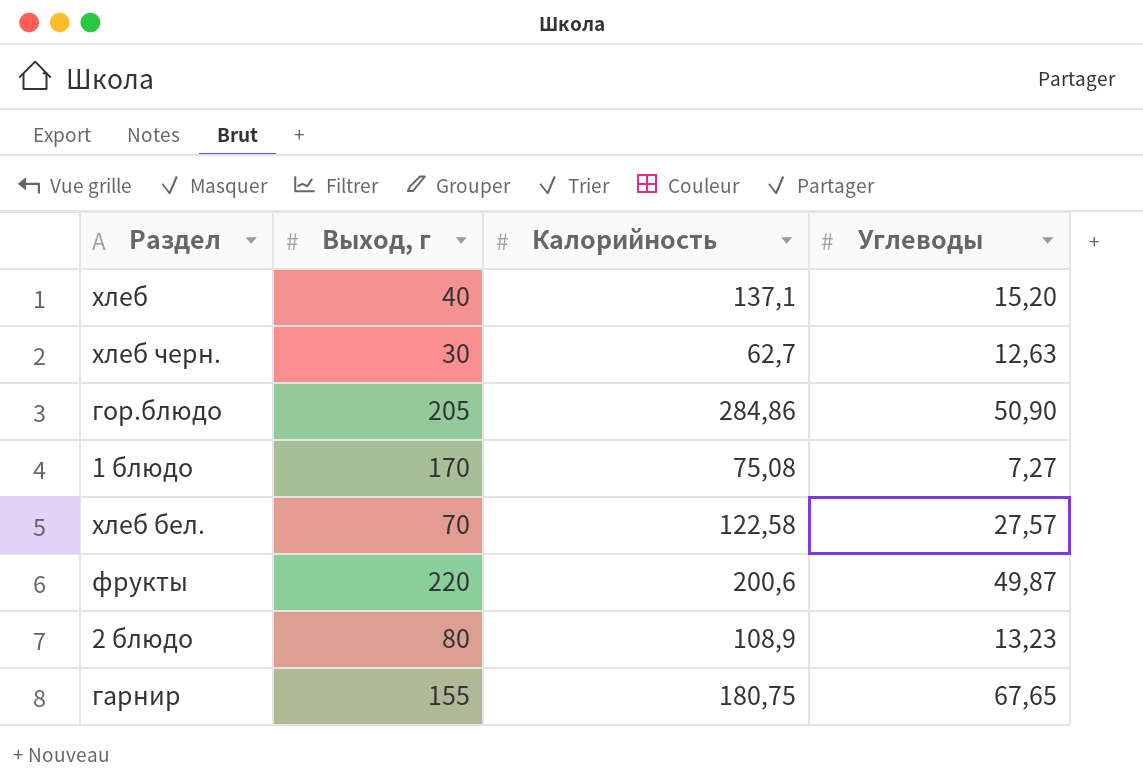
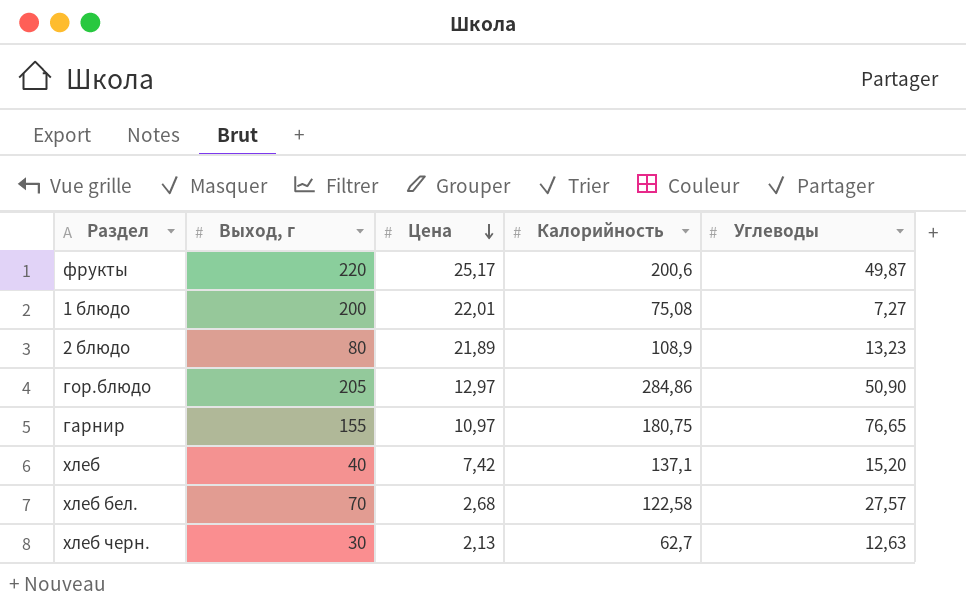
row order: none -> Цена descending
column Цена | position: none -> 3
1 блюдо | Выход, г: 170 -> 200
гарнир | Углеводы: 67,65 -> 76,65

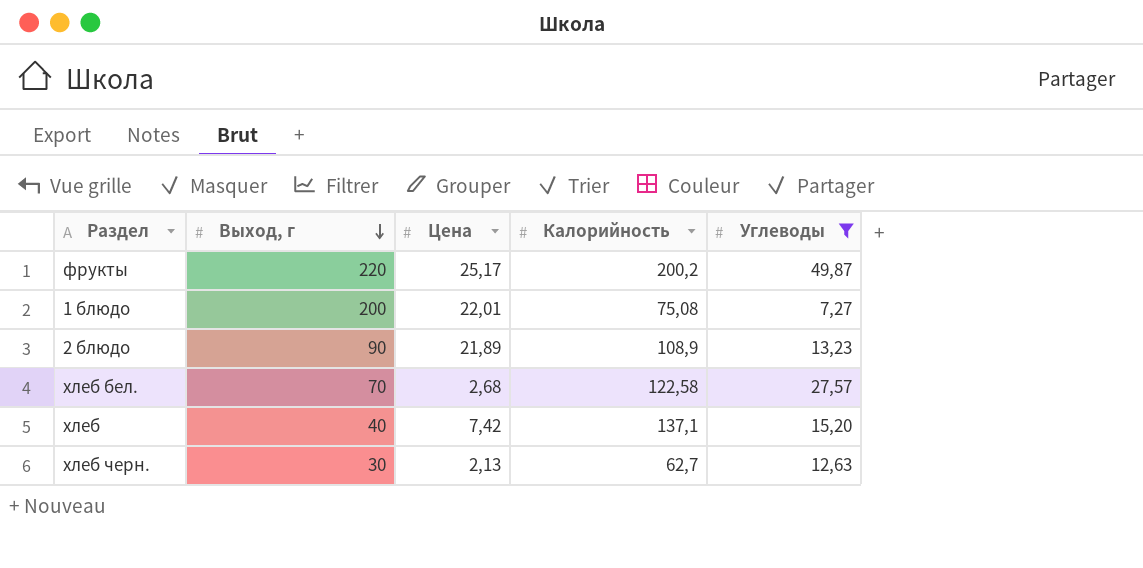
filter: none -> Углеводы <= 49,87
row order: Цена descending -> Выход, г descending
фрукты | Калорийность: 200,6 -> 200,2
2 блюдо | Выход, г: 80 -> 90

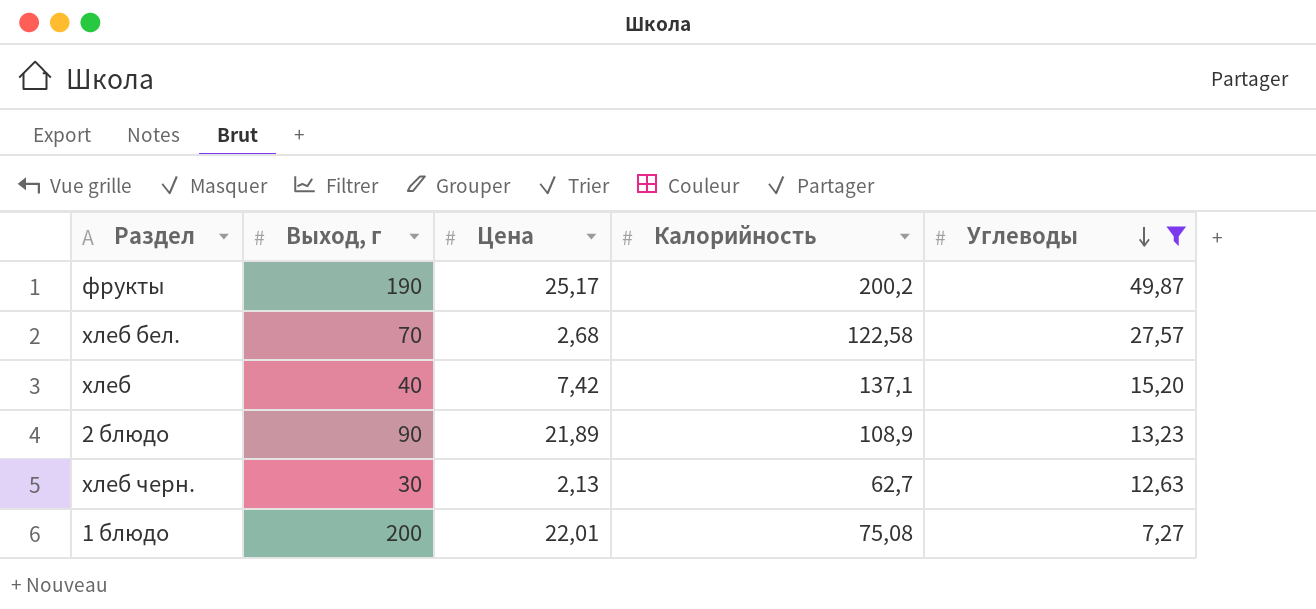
row order: Выход, г descending -> Углеводы descending
фрукты | Выход, г: 220 -> 190

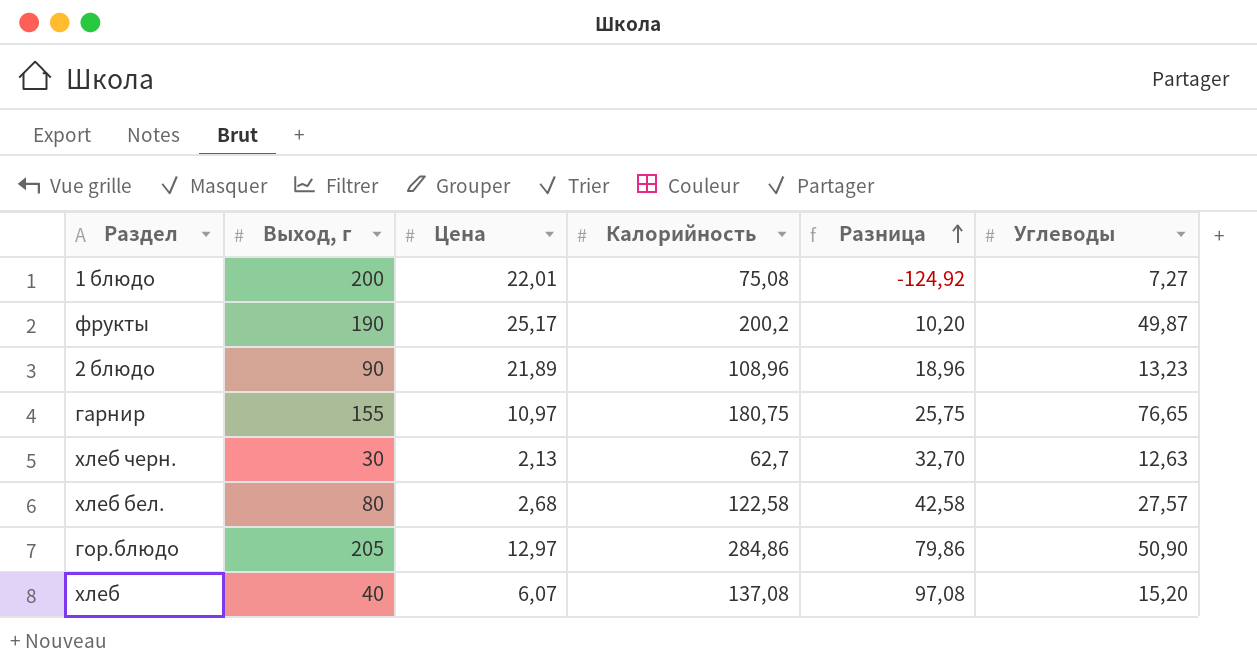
filter: Углеводы <= 49,87 -> none
row order: Углеводы descending -> Разница ascending
column Разница | formula: none -> [Калорийность] - [Выход, г]
2 блюдо | Калорийность: 108,9 -> 108,96
хлеб бел. | Выход, г: 70 -> 80
хлеб | Цена: 7,42 -> 6,07
хлеб | Калорийность: 137,1 -> 137,08

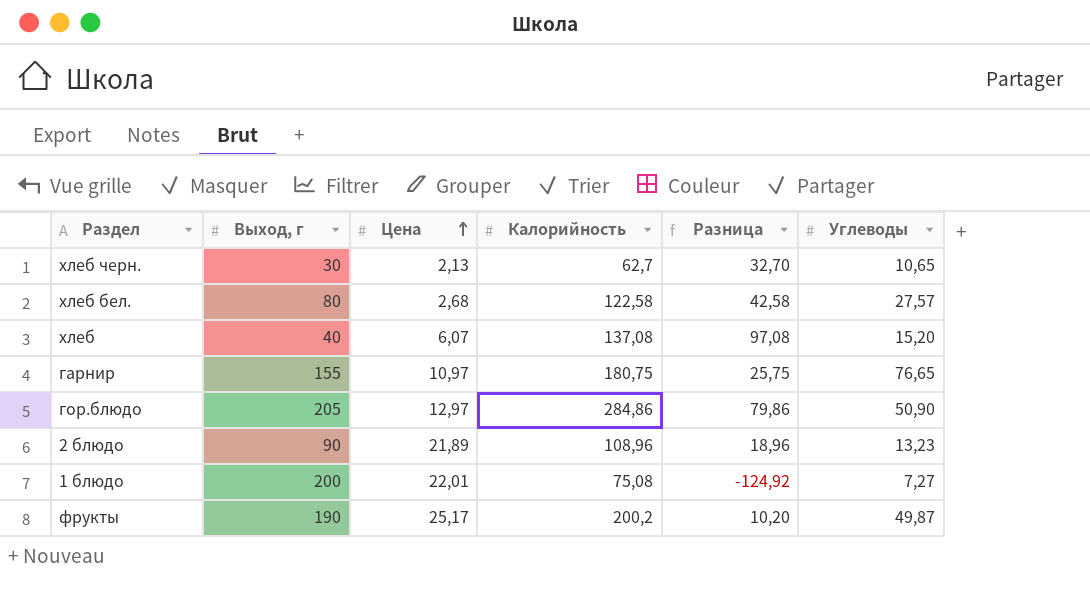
row order: Разница ascending -> Цена ascending
хлеб черн. | Углеводы: 12,63 -> 10,65

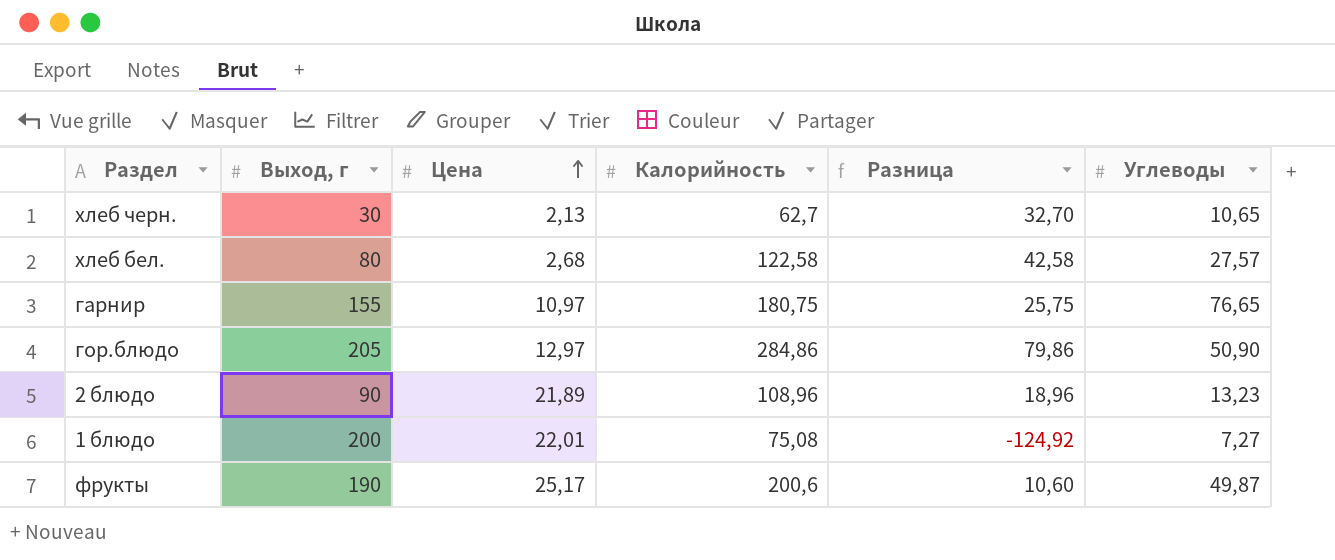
row хлеб: 40 | 6,07 | 137,08 | 97,08 | 15,20 -> none
фрукты | Калорийность: 200,2 -> 200,6
фрукты | Разница: 10,20 -> 10,60

